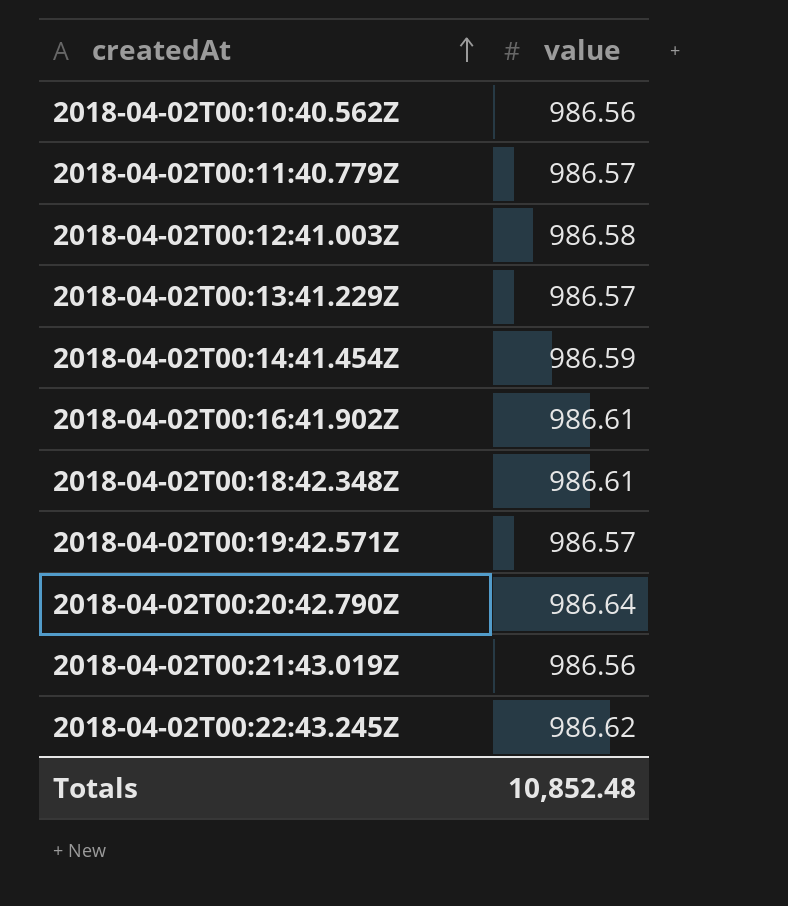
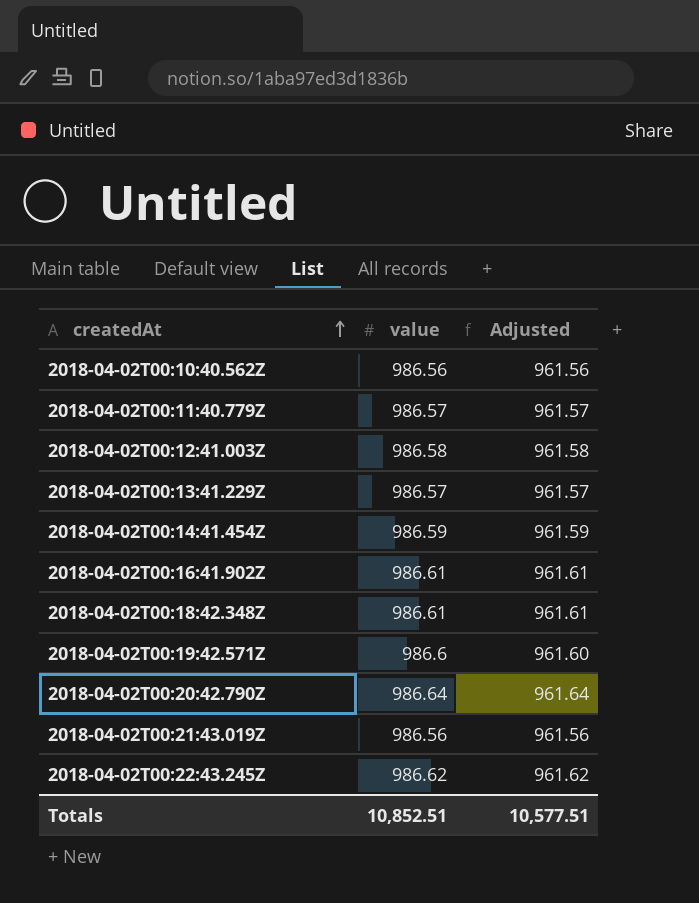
column Adjusted | formula: none -> [value] - 25
2018-04-02T00:19:42.571Z | value: 986.57 -> 986.6
Totals | value: 10,852.48 -> 10,852.51

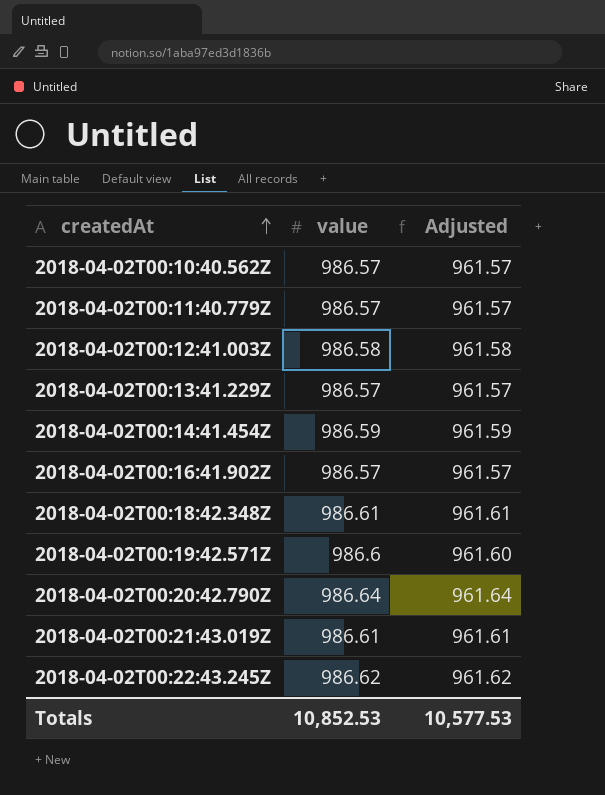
2018-04-02T00:10:40.562Z | value: 986.56 -> 986.57
2018-04-02T00:10:40.562Z | Adjusted: 961.56 -> 961.57
2018-04-02T00:16:41.902Z | value: 986.61 -> 986.57
2018-04-02T00:16:41.902Z | Adjusted: 961.61 -> 961.57
2018-04-02T00:21:43.019Z | value: 986.56 -> 986.61
2018-04-02T00:21:43.019Z | Adjusted: 961.56 -> 961.61
Totals | value: 10,852.51 -> 10,852.53
Totals | Adjusted: 10,577.51 -> 10,577.53

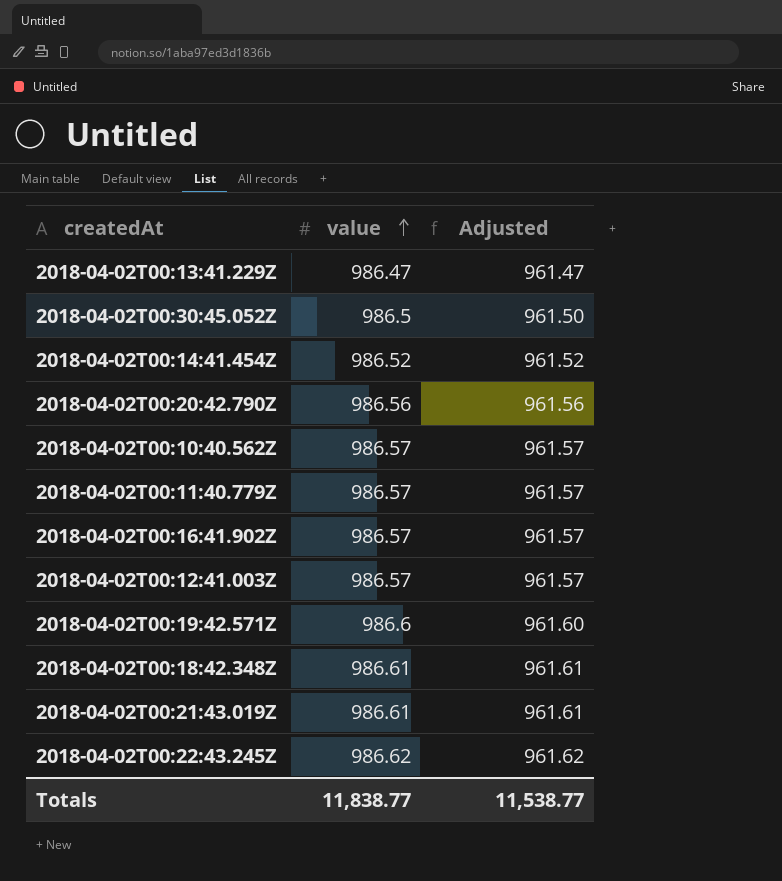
row order: createdAt ascending -> value ascending
2018-04-02T00:13:41.229Z | value: 986.57 -> 986.47
2018-04-02T00:13:41.229Z | Adjusted: 961.57 -> 961.47
row 2018-04-02T00:30:45.052Z: none -> 986.5 | 961.50
2018-04-02T00:14:41.454Z | value: 986.59 -> 986.52
2018-04-02T00:14:41.454Z | Adjusted: 961.59 -> 961.52
2018-04-02T00:20:42.790Z | value: 986.64 -> 986.56
2018-04-02T00:20:42.790Z | Adjusted: 961.64 -> 961.56
2018-04-02T00:12:41.003Z | value: 986.58 -> 986.57
2018-04-02T00:12:41.003Z | Adjusted: 961.58 -> 961.57
Totals | value: 10,852.53 -> 11,838.77
Totals | Adjusted: 10,577.53 -> 11,538.77

